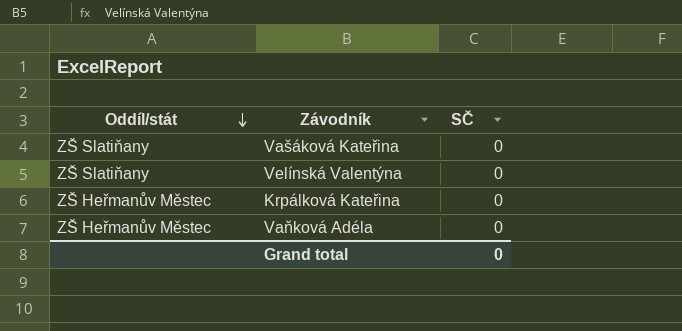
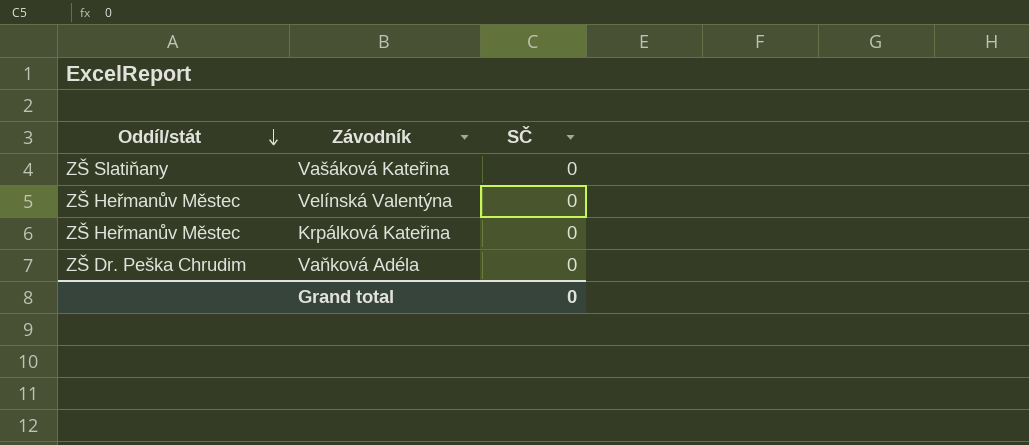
Velínská Valentýna | Oddíl/stát: ZŠ Slatiňany -> ZŠ Heřmanův Městec
Vaňková Adéla | Oddíl/stát: ZŠ Heřmanův Městec -> ZŠ Dr. Peška Chrudim

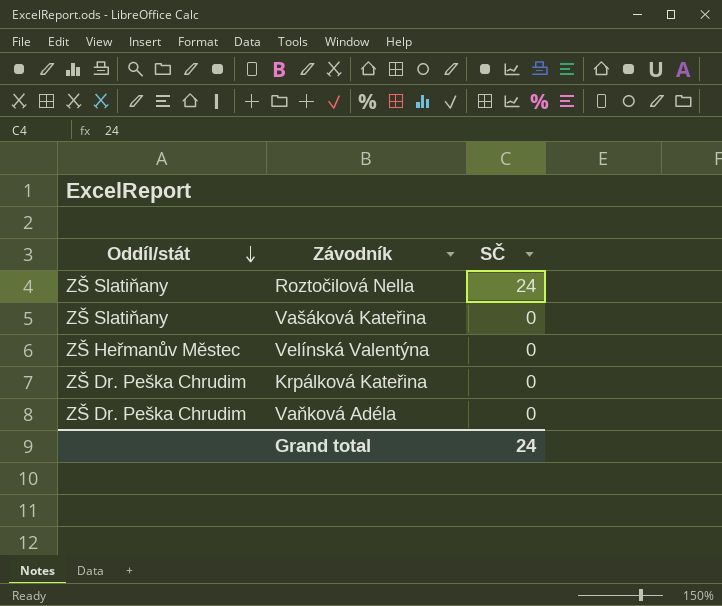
row Roztočilová Nella: none -> ZŠ Slatiňany | 24
Krpálková Kateřina | Oddíl/stát: ZŠ Heřmanův Městec -> ZŠ Dr. Peška Chrudim
Grand total | SČ: 0 -> 24

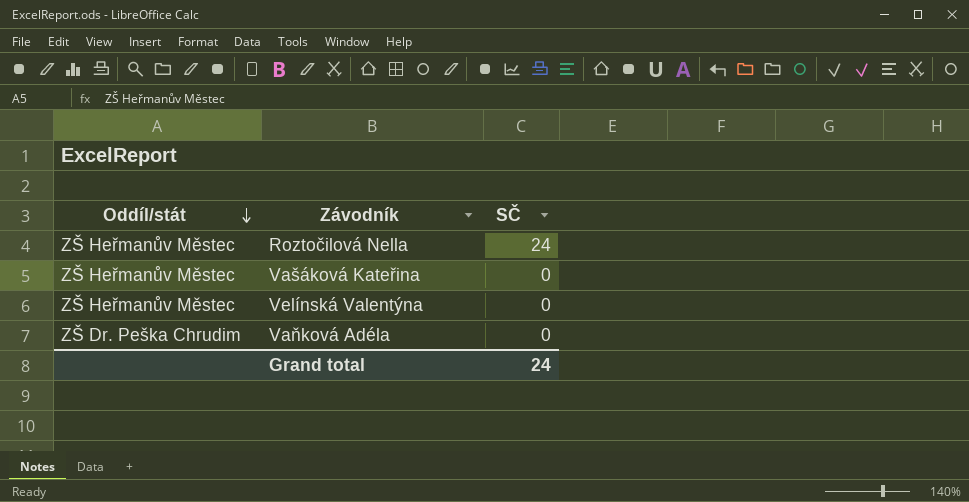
row Krpálková Kateřina: ZŠ Dr. Peška Chrudim | 0 -> none
Roztočilová Nella | Oddíl/stát: ZŠ Slatiňany -> ZŠ Heřmanův Městec
Vašáková Kateřina | Oddíl/stát: ZŠ Slatiňany -> ZŠ Heřmanův Městec

